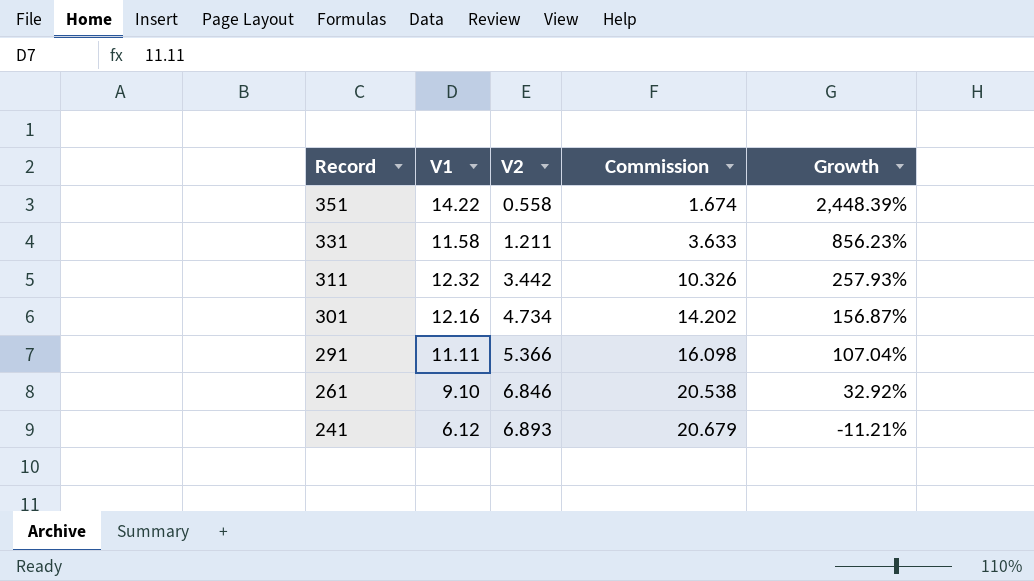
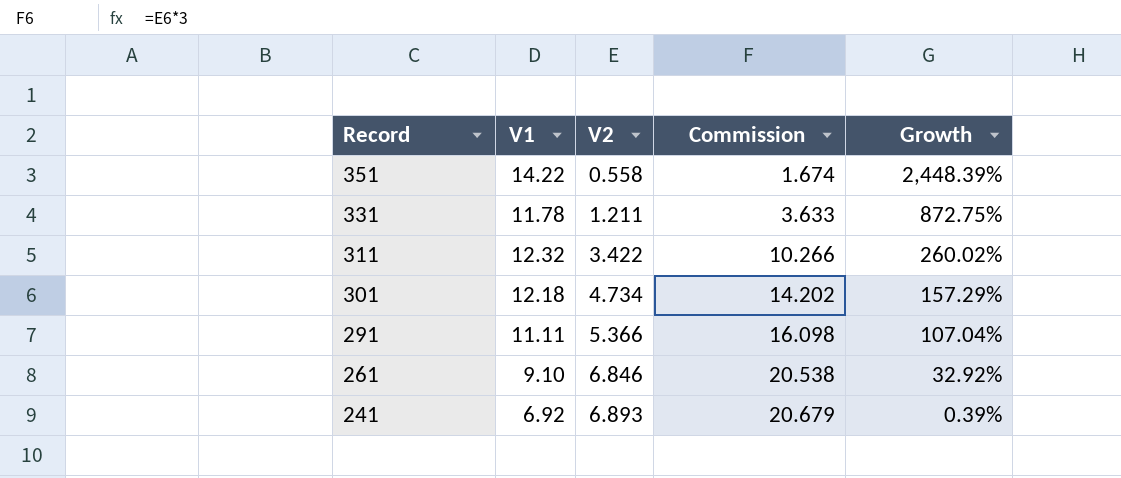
331 | V1: 11.58 -> 11.78
331 | Growth: 856.23% -> 872.75%
311 | V2: 3.442 -> 3.422
311 | Commission: 10.326 -> 10.266
311 | Growth: 257.93% -> 260.02%
301 | V1: 12.16 -> 12.18
301 | Growth: 156.87% -> 157.29%
241 | V1: 6.12 -> 6.92
241 | Growth: -11.21% -> 0.39%

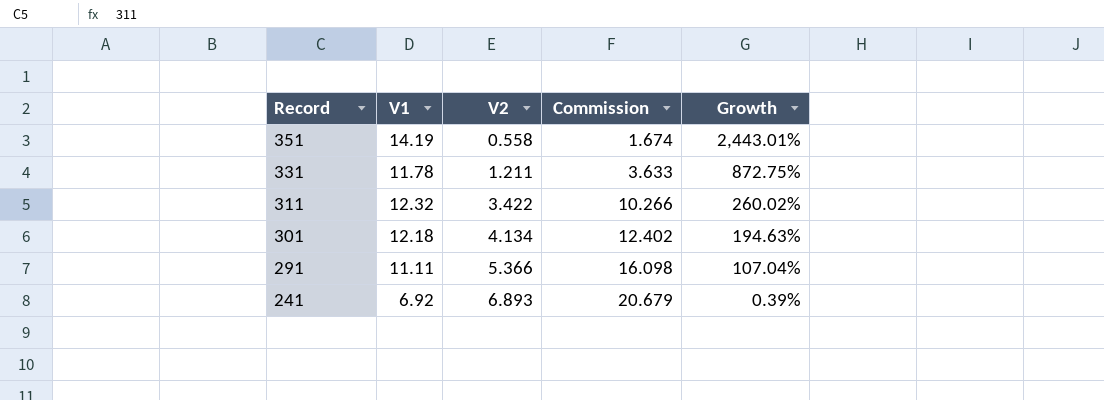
row 261: 9.10 | 6.846 | 20.538 | 32.92% -> none
351 | V1: 14.22 -> 14.19
351 | Growth: 2,448.39% -> 2,443.01%
301 | V2: 4.734 -> 4.134
301 | Commission: 14.202 -> 12.402
301 | Growth: 157.29% -> 194.63%

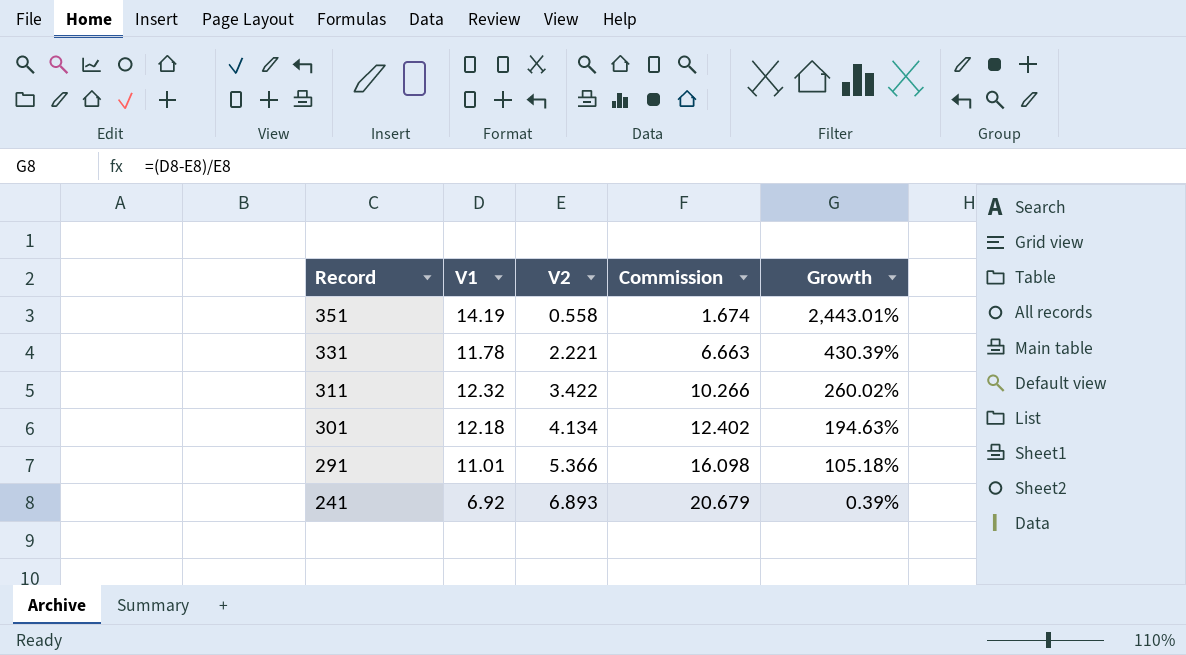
331 | V2: 1.211 -> 2.221
331 | Commission: 3.633 -> 6.663
331 | Growth: 872.75% -> 430.39%
291 | V1: 11.11 -> 11.01
291 | Growth: 107.04% -> 105.18%

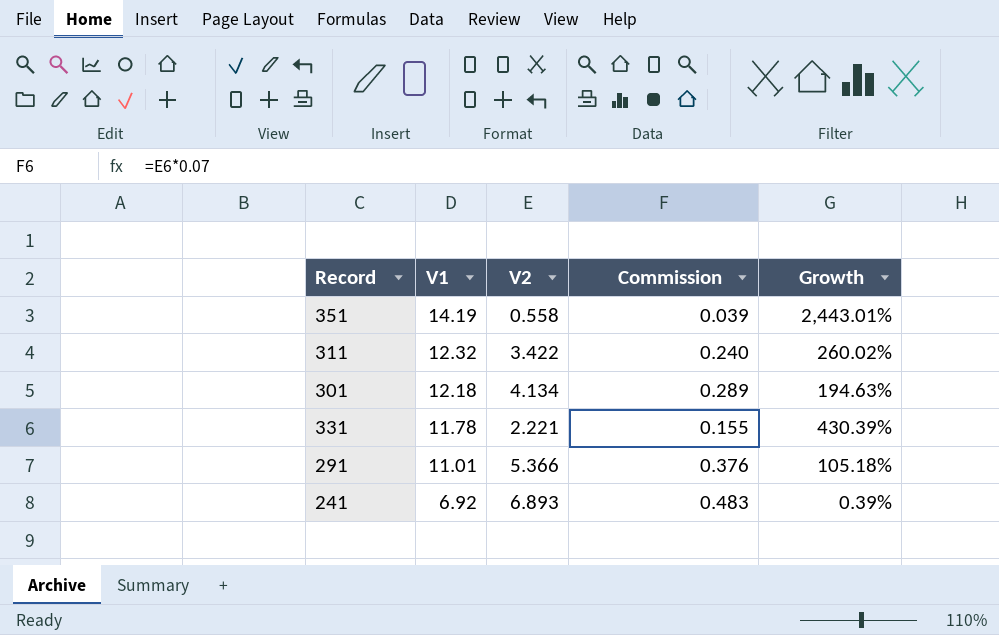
row order: Record descending -> V1 descending
column Commission | formula: [V2] * 3 -> [V2] * 0.07

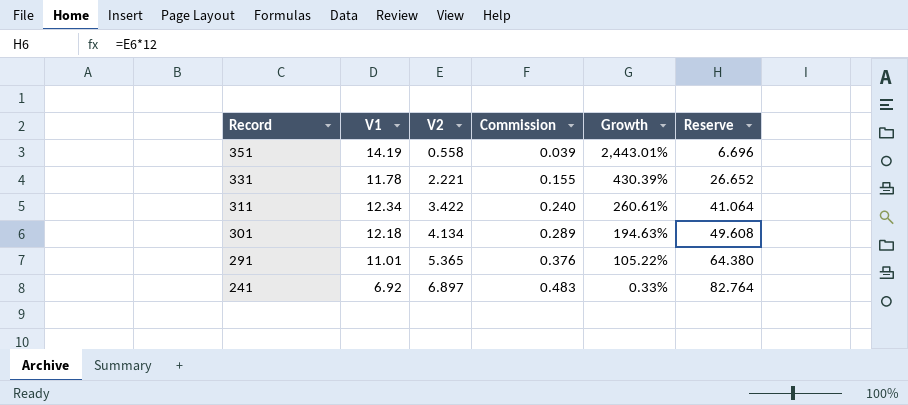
row order: V1 descending -> Record descending
column Reserve | formula: none -> [V2] * 12
311 | V1: 12.32 -> 12.34
311 | Growth: 260.02% -> 260.61%
291 | V2: 5.366 -> 5.365
291 | Growth: 105.18% -> 105.22%
241 | V2: 6.893 -> 6.897
241 | Growth: 0.39% -> 0.33%

